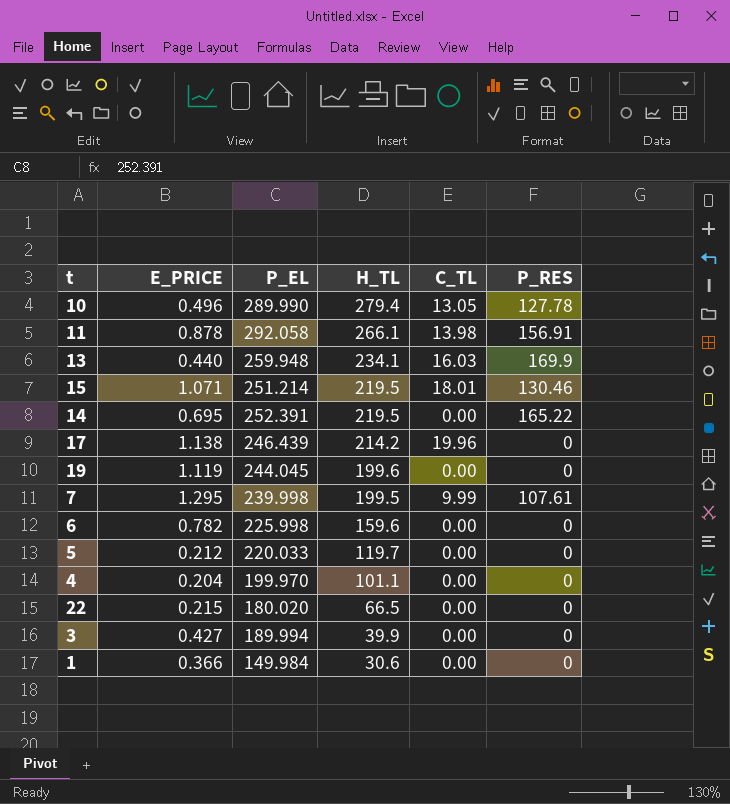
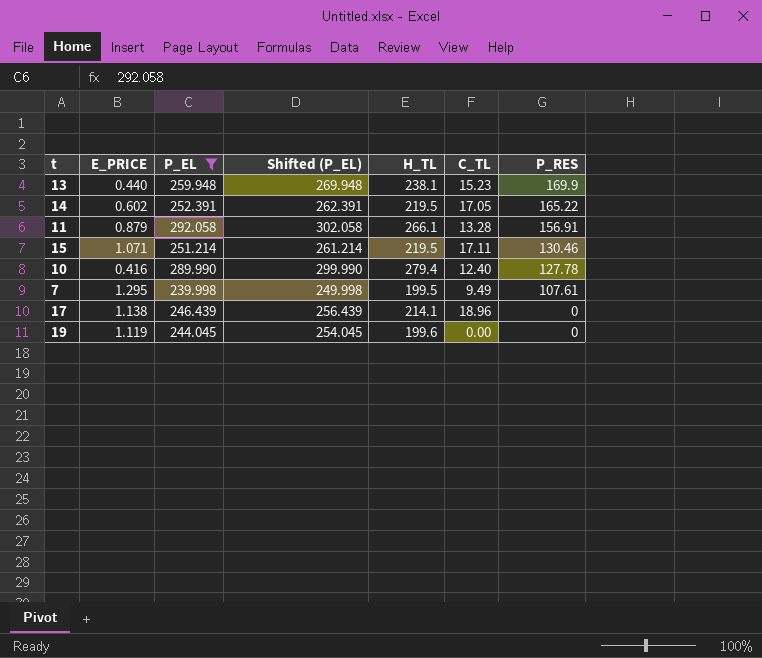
filter: none -> P_EL >= 239.998
row order: H_TL descending -> P_RES descending
column Shifted (P_EL) | formula: none -> [P_EL] + 10
13 | H_TL: 234.1 -> 238.1
13 | C_TL: 16.03 -> 15.23
14 | E_PRICE: 0.695 -> 0.602
14 | C_TL: 0.00 -> 17.05
11 | E_PRICE: 0.878 -> 0.879
11 | C_TL: 13.98 -> 13.28
15 | C_TL: 18.01 -> 17.11
10 | E_PRICE: 0.496 -> 0.416
10 | C_TL: 13.05 -> 12.40
7 | C_TL: 9.99 -> 9.49
17 | H_TL: 214.2 -> 214.1
17 | C_TL: 19.96 -> 18.96

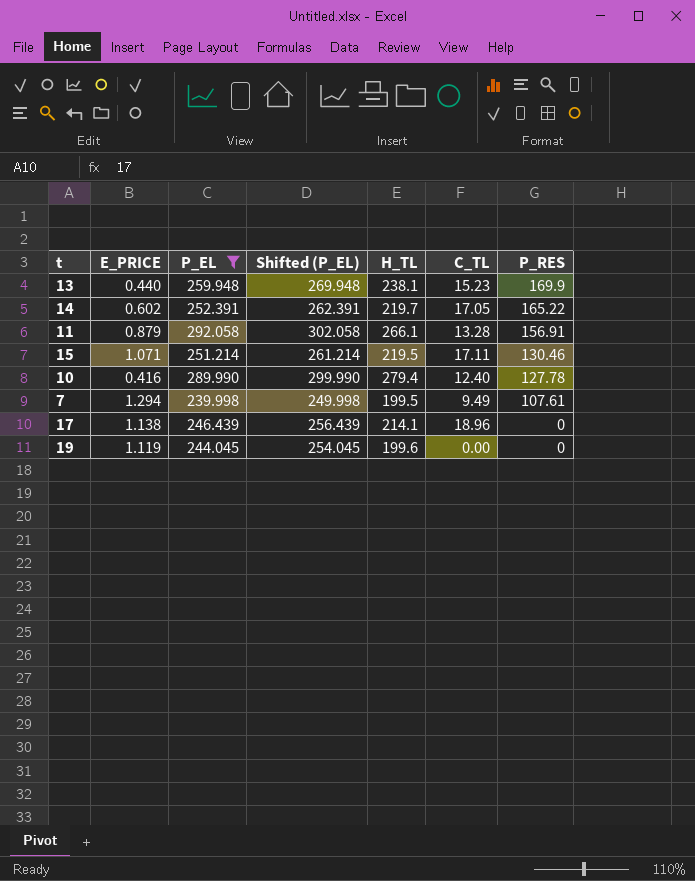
14 | H_TL: 219.5 -> 219.7
7 | E_PRICE: 1.295 -> 1.294

